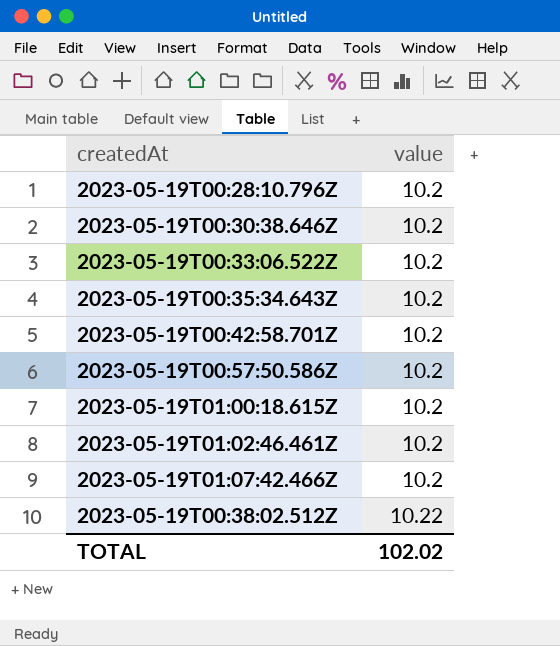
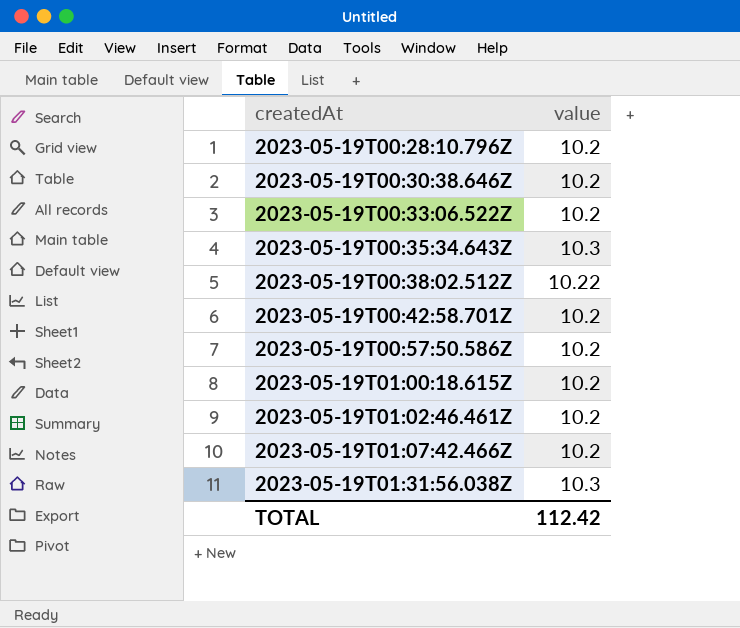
row order: value ascending -> createdAt ascending
2023-05-19T00:35:34.643Z | value: 10.2 -> 10.3
row 2023-05-19T01:31:56.038Z: none -> 10.3
TOTAL | value: 102.02 -> 112.42

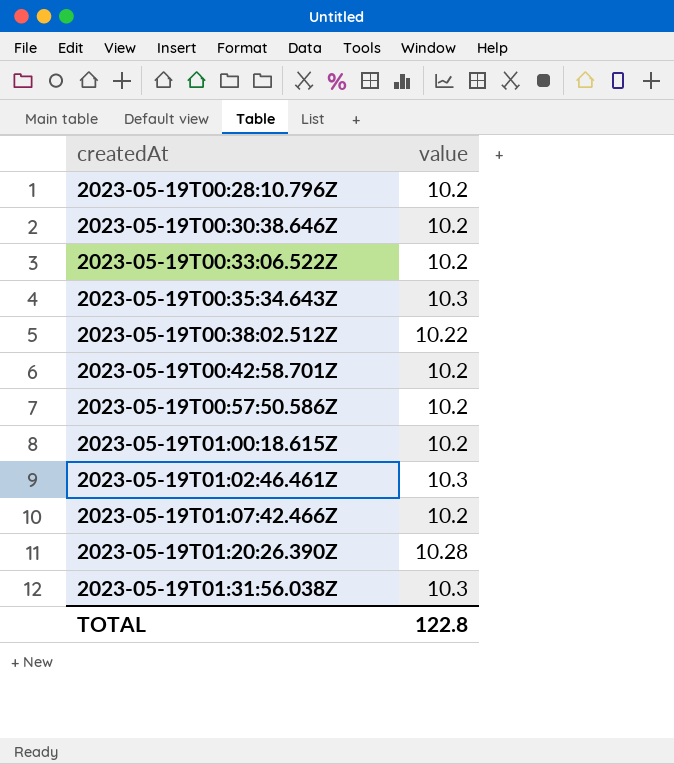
2023-05-19T01:02:46.461Z | value: 10.2 -> 10.3
row 2023-05-19T01:20:26.390Z: none -> 10.28
TOTAL | value: 112.42 -> 122.8

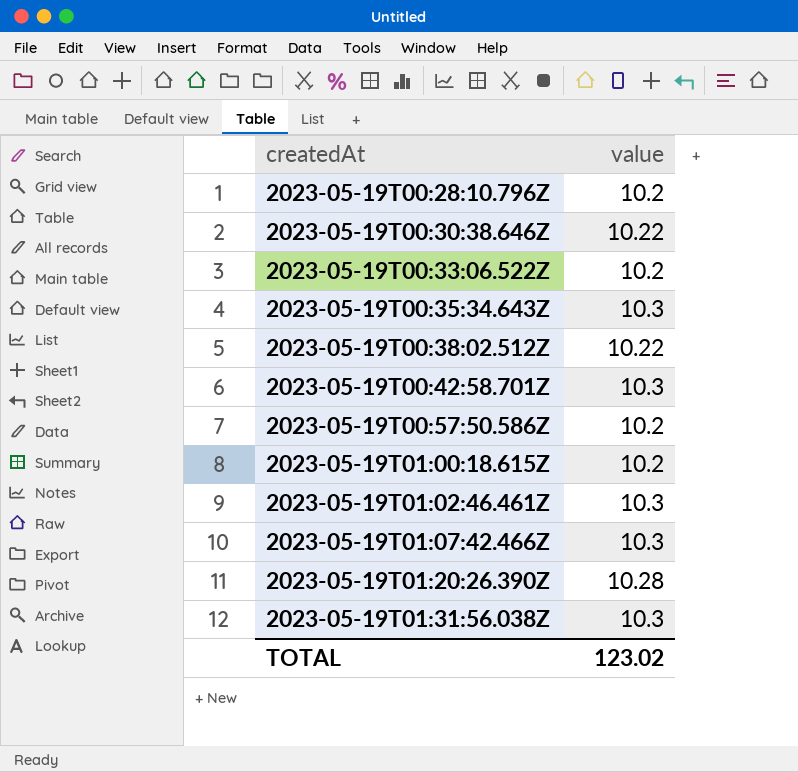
2023-05-19T00:30:38.646Z | value: 10.2 -> 10.22
2023-05-19T00:42:58.701Z | value: 10.2 -> 10.3
2023-05-19T01:07:42.466Z | value: 10.2 -> 10.3
TOTAL | value: 122.8 -> 123.02

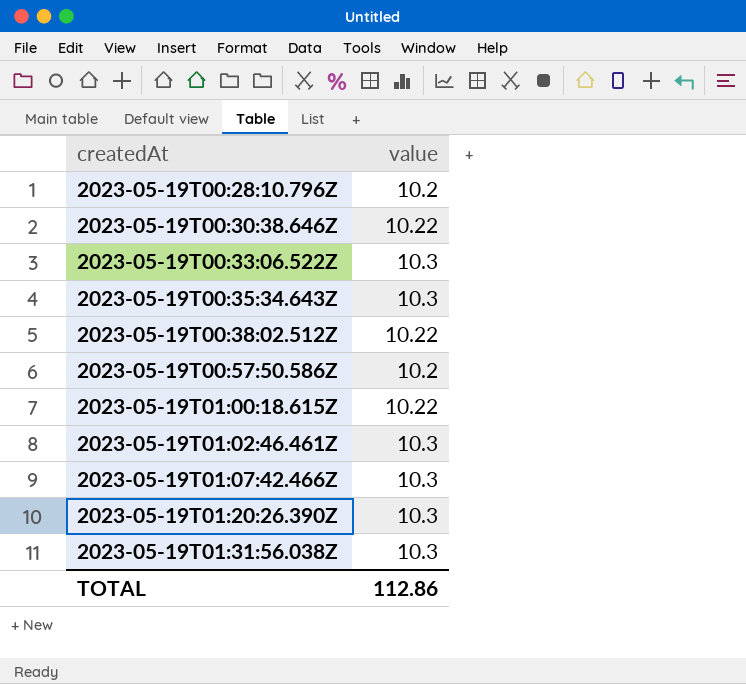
row 2023-05-19T00:42:58.701Z: 10.3 -> none
2023-05-19T00:33:06.522Z | value: 10.2 -> 10.3
2023-05-19T01:00:18.615Z | value: 10.2 -> 10.22
2023-05-19T01:20:26.390Z | value: 10.28 -> 10.3
TOTAL | value: 123.02 -> 112.86

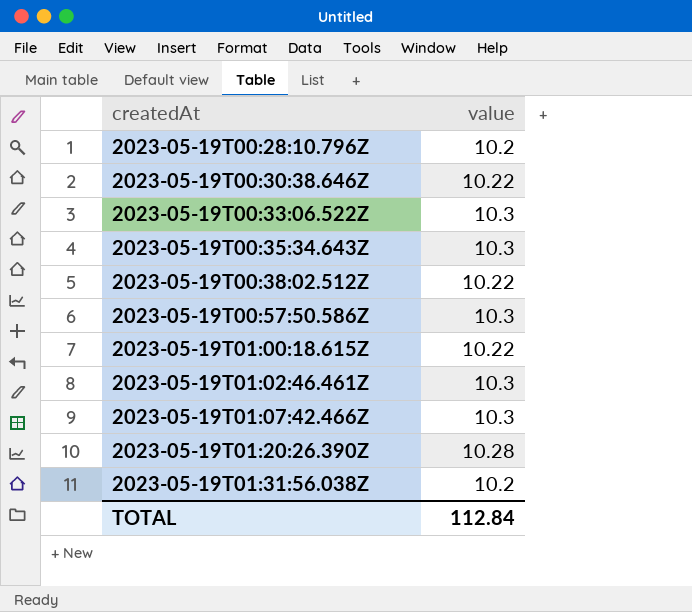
2023-05-19T00:57:50.586Z | value: 10.2 -> 10.3
2023-05-19T01:20:26.390Z | value: 10.3 -> 10.28
2023-05-19T01:31:56.038Z | value: 10.3 -> 10.2
TOTAL | value: 112.86 -> 112.84

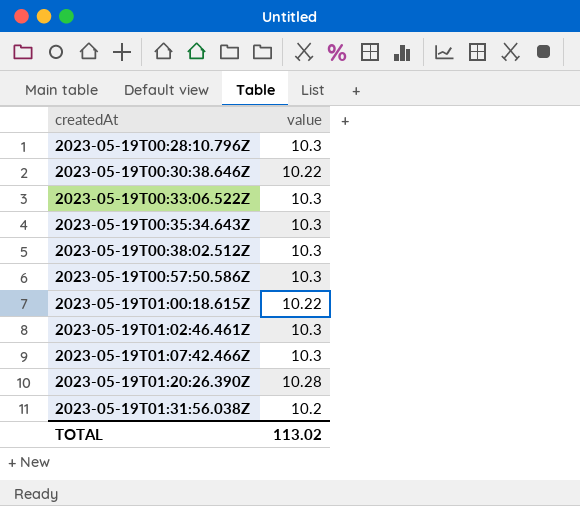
2023-05-19T00:28:10.796Z | value: 10.2 -> 10.3
2023-05-19T00:38:02.512Z | value: 10.22 -> 10.3
TOTAL | value: 112.84 -> 113.02

